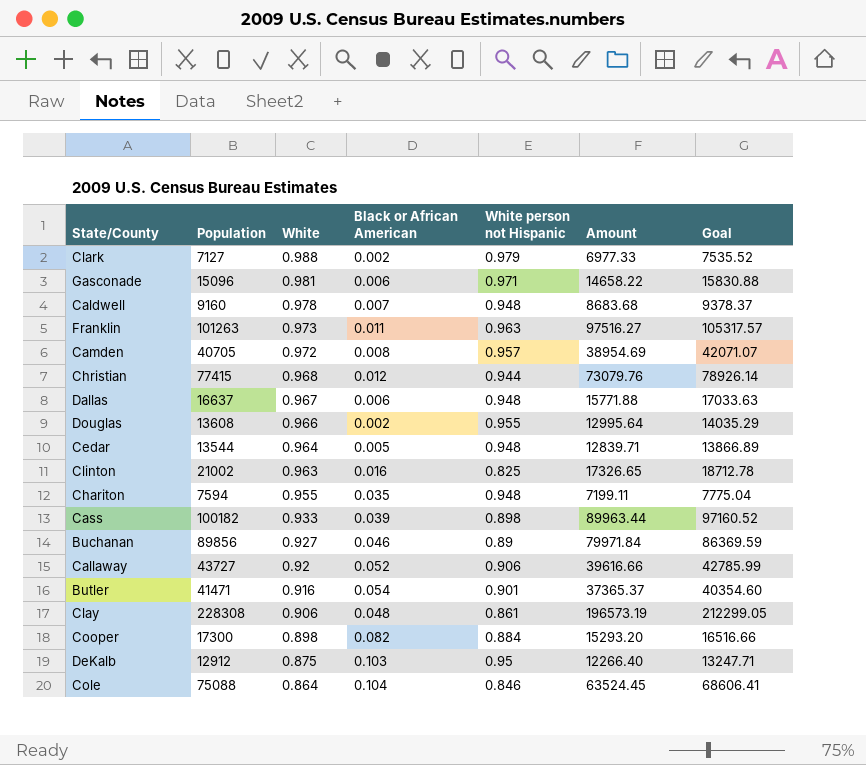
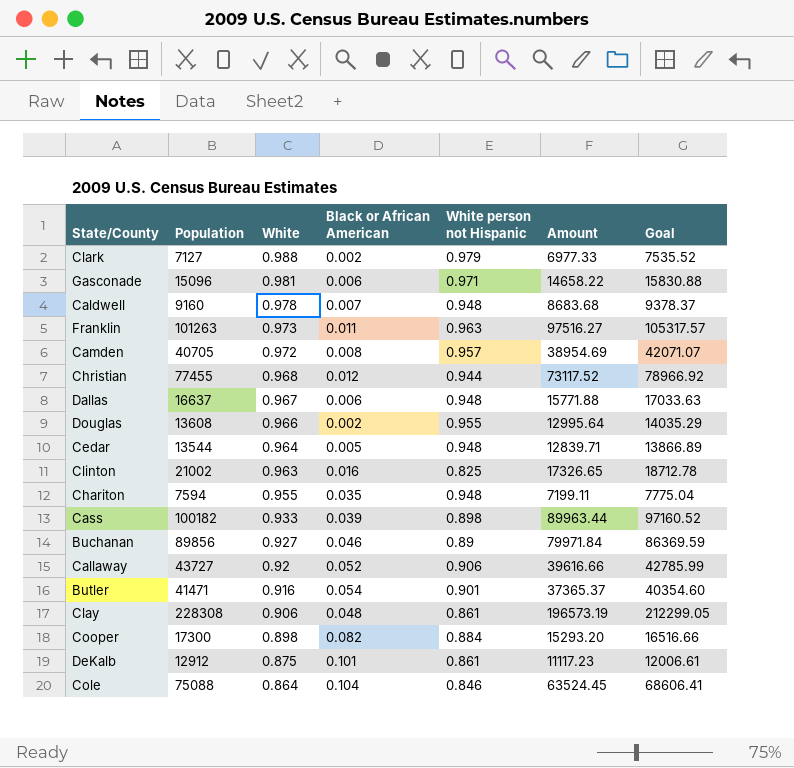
Christian | Population: 77415 -> 77455
Christian | Amount: 73079.76 -> 73117.52
Christian | Goal: 78926.14 -> 78966.92
DeKalb | Black or African American: 0.103 -> 0.101
DeKalb | White person not Hispanic: 0.95 -> 0.861
DeKalb | Amount: 12266.40 -> 11117.23
DeKalb | Goal: 13247.71 -> 12006.61

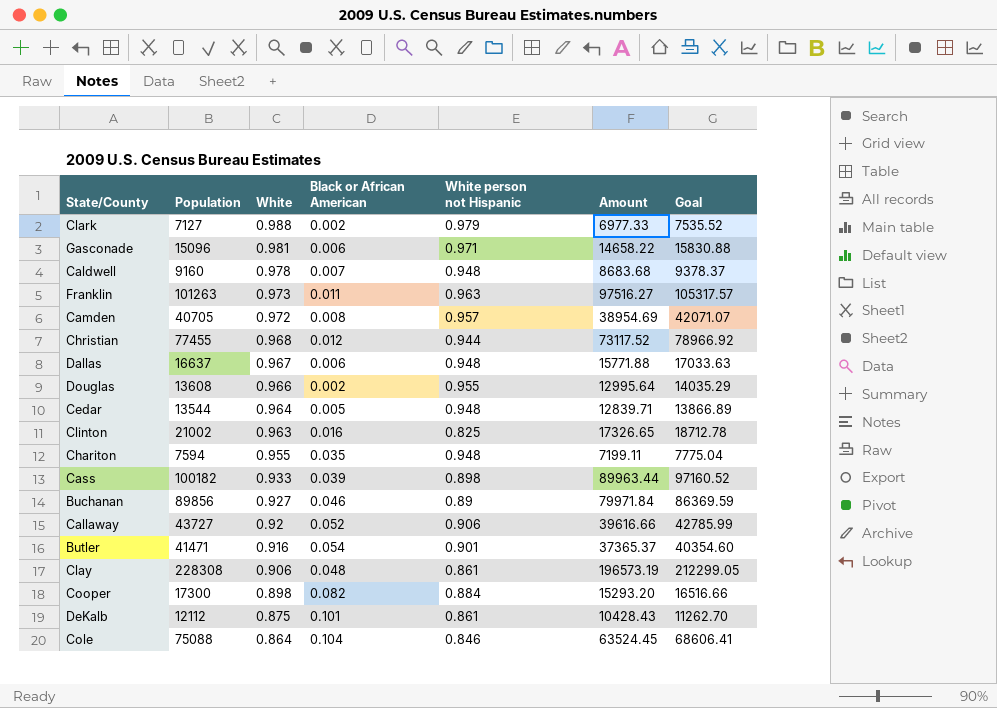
DeKalb | Population: 12912 -> 12112
DeKalb | Amount: 11117.23 -> 10428.43
DeKalb | Goal: 12006.61 -> 11262.70

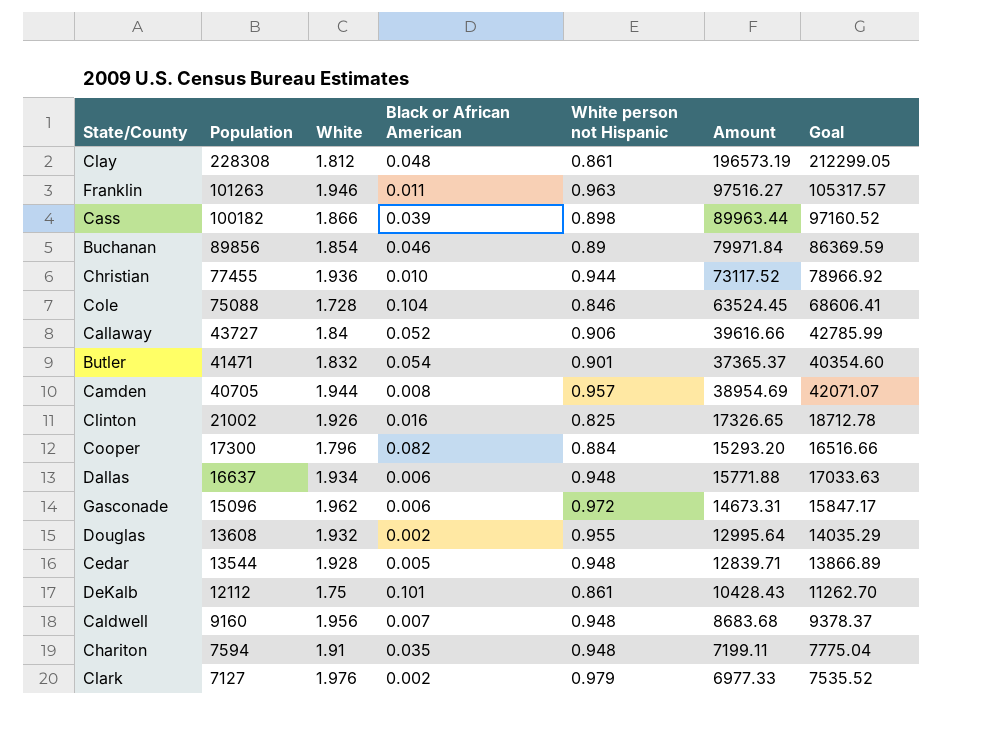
row order: White descending -> Population descending
Clay | White: 0.906 -> 1.812
Franklin | White: 0.973 -> 1.946
Cass | White: 0.933 -> 1.866
Buchanan | White: 0.927 -> 1.854
Christian | White: 0.968 -> 1.936
Christian | Black or African American: 0.012 -> 0.010
Cole | White: 0.864 -> 1.728
Callaway | White: 0.92 -> 1.84
Butler | White: 0.916 -> 1.832
Camden | White: 0.972 -> 1.944
Clinton | White: 0.963 -> 1.926
Cooper | White: 0.898 -> 1.796
Dallas | White: 0.967 -> 1.934
Gasconade | White: 0.981 -> 1.962
Gasconade | White person not Hispanic: 0.971 -> 0.972
Gasconade | Amount: 14658.22 -> 14673.31
Gasconade | Goal: 15830.88 -> 15847.17
Douglas | White: 0.966 -> 1.932
Cedar | White: 0.964 -> 1.928
DeKalb | White: 0.875 -> 1.75
Caldwell | White: 0.978 -> 1.956
Chariton | White: 0.955 -> 1.91
Clark | White: 0.988 -> 1.976

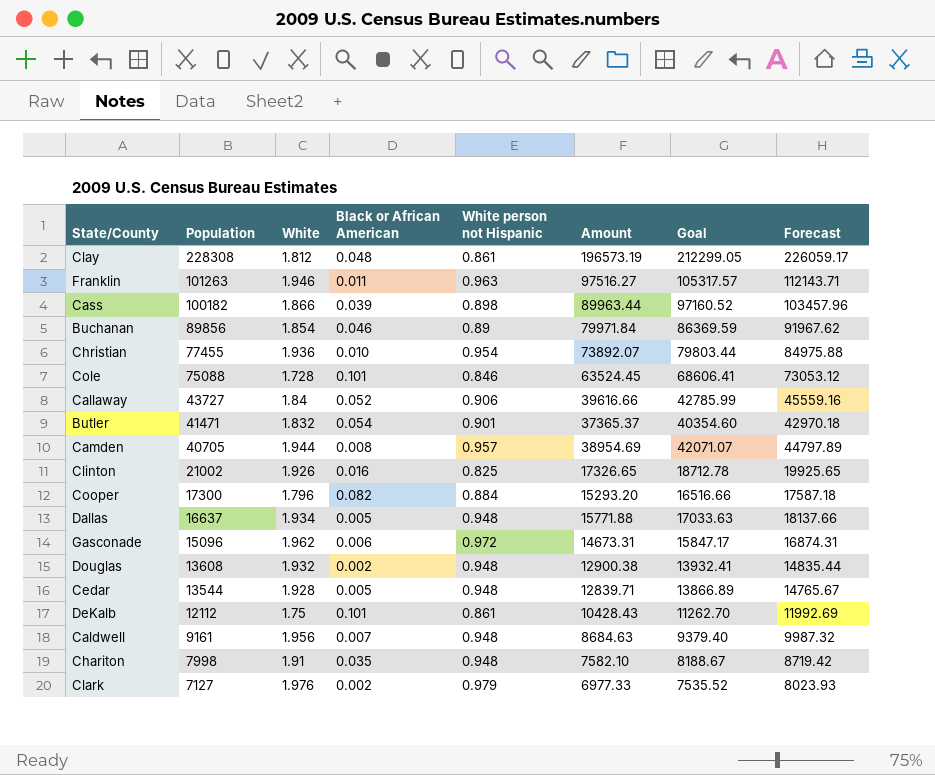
column Forecast | formula: none -> [Amount] * 1.15
Christian | White person not Hispanic: 0.944 -> 0.954
Christian | Amount: 73117.52 -> 73892.07
Christian | Goal: 78966.92 -> 79803.44
Cole | Black or African American: 0.104 -> 0.101
Dallas | Black or African American: 0.006 -> 0.005
Douglas | White person not Hispanic: 0.955 -> 0.948
Douglas | Amount: 12995.64 -> 12900.38
Douglas | Goal: 14035.29 -> 13932.41
Caldwell | Population: 9160 -> 9161
Caldwell | Amount: 8683.68 -> 8684.63
Caldwell | Goal: 9378.37 -> 9379.40
Chariton | Population: 7594 -> 7998
Chariton | Amount: 7199.11 -> 7582.10
Chariton | Goal: 7775.04 -> 8188.67

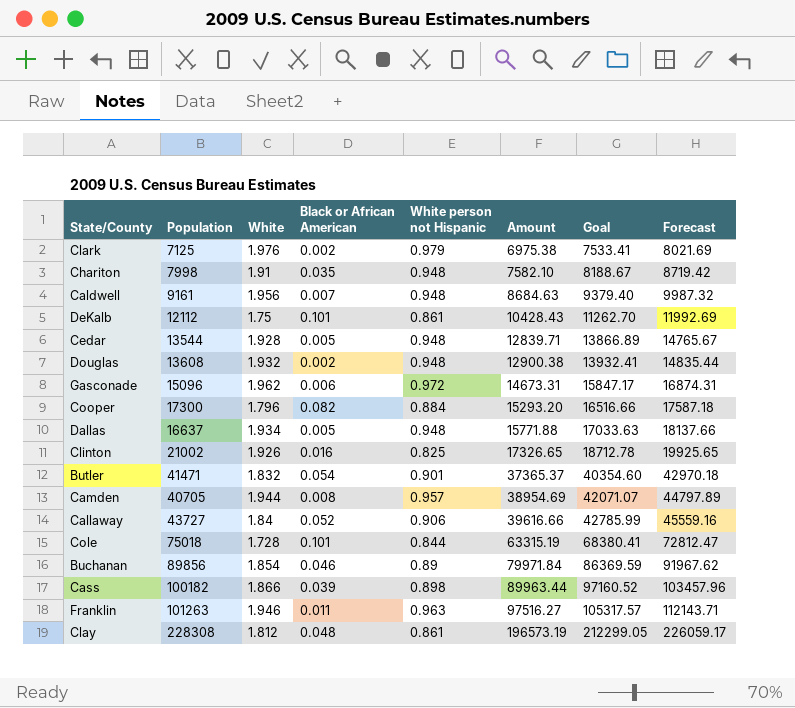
row order: Population descending -> Amount ascending
row Christian: 77455 | 1.936 | 0.010 | 0.954 | 73892.07 | 79803.44 | 84975.88 -> none
Clark | Population: 7127 -> 7125
Clark | Amount: 6977.33 -> 6975.38
Clark | Goal: 7535.52 -> 7533.41
Clark | Forecast: 8023.93 -> 8021.69
Cole | Population: 75088 -> 75018
Cole | White person not Hispanic: 0.846 -> 0.844
Cole | Amount: 63524.45 -> 63315.19
Cole | Goal: 68606.41 -> 68380.41
Cole | Forecast: 73053.12 -> 72812.47

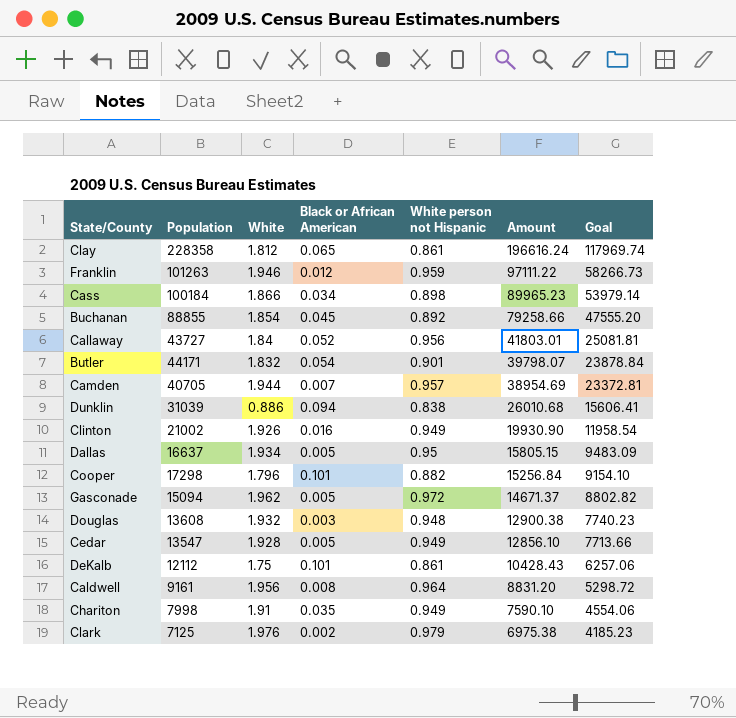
row order: Amount ascending -> Amount descending
column Forecast | formula: [Amount] * 1.15 -> none
column Goal | formula: [Amount] * 1.08 -> [Amount] * 0.6
row Cole: 75018 | 1.728 | 0.101 | 0.844 | 63315.19 | 68380.41 | 72812.47 -> none
Clay | Population: 228308 -> 228358
Clay | Black or African American: 0.048 -> 0.065
Clay | Amount: 196573.19 -> 196616.24
Franklin | Black or African American: 0.011 -> 0.012
Franklin | White person not Hispanic: 0.963 -> 0.959
Franklin | Amount: 97516.27 -> 97111.22
Cass | Population: 100182 -> 100184
Cass | Black or African American: 0.039 -> 0.034
Cass | Amount: 89963.44 -> 89965.23
Buchanan | Population: 89856 -> 88855
Buchanan | Black or African American: 0.046 -> 0.045
Buchanan | White person not Hispanic: 0.89 -> 0.892
Buchanan | Amount: 79971.84 -> 79258.66
Callaway | White person not Hispanic: 0.906 -> 0.956
Callaway | Amount: 39616.66 -> 41803.01
Butler | Population: 41471 -> 44171
Butler | Amount: 37365.37 -> 39798.07
Camden | Black or African American: 0.008 -> 0.007
row Dunklin: none -> 31039 | 0.886 | 0.094 | 0.838 | 26010.68 | 15606.41
Clinton | White person not Hispanic: 0.825 -> 0.949
Clinton | Amount: 17326.65 -> 19930.90
Dallas | White person not Hispanic: 0.948 -> 0.95
Dallas | Amount: 15771.88 -> 15805.15
Cooper | Population: 17300 -> 17298
Cooper | Black or African American: 0.082 -> 0.101
Cooper | White person not Hispanic: 0.884 -> 0.882
Cooper | Amount: 15293.20 -> 15256.84
Gasconade | Population: 15096 -> 15094
Gasconade | Black or African American: 0.006 -> 0.005
Gasconade | Amount: 14673.31 -> 14671.37
Douglas | Black or African American: 0.002 -> 0.003
Cedar | Population: 13544 -> 13547
Cedar | White person not Hispanic: 0.948 -> 0.949
Cedar | Amount: 12839.71 -> 12856.10
Caldwell | Black or African American: 0.007 -> 0.008
Caldwell | White person not Hispanic: 0.948 -> 0.964
Caldwell | Amount: 8684.63 -> 8831.20
Chariton | White person not Hispanic: 0.948 -> 0.949
Chariton | Amount: 7582.10 -> 7590.10

